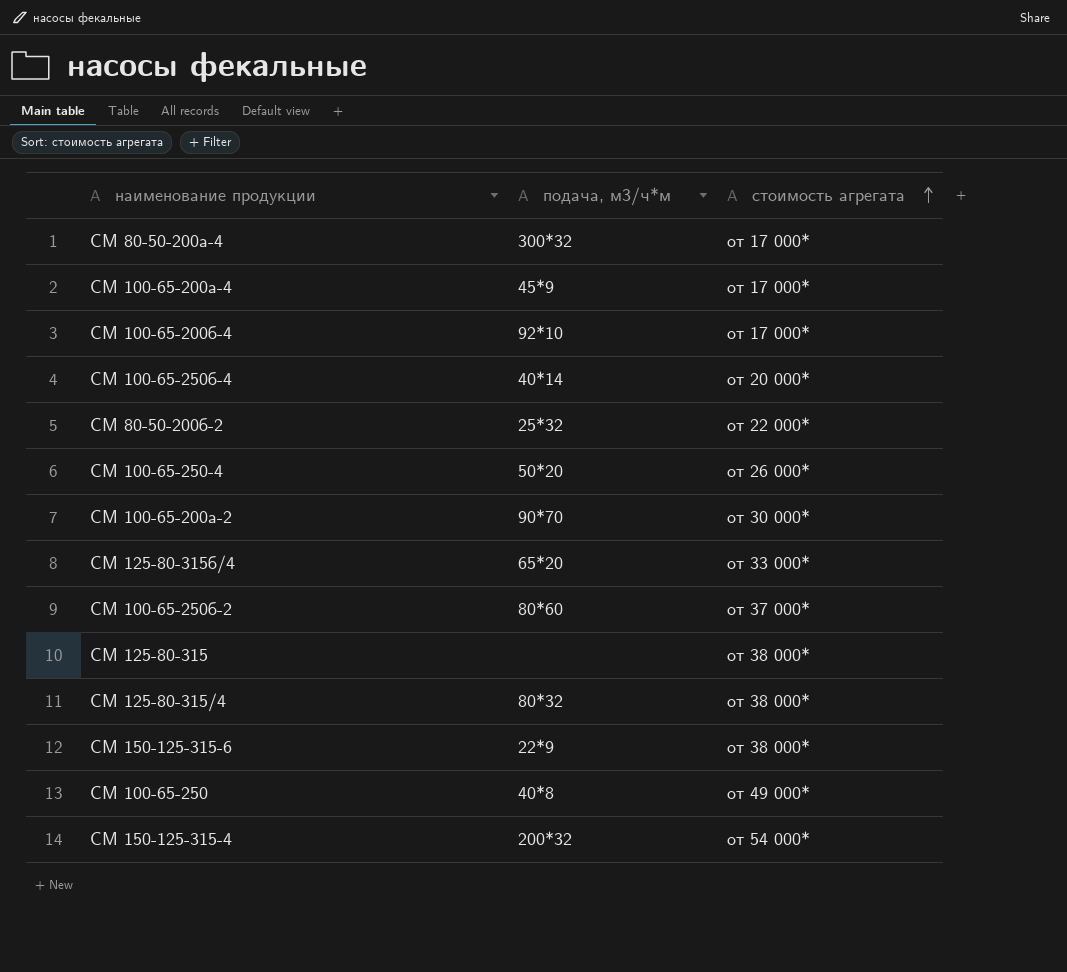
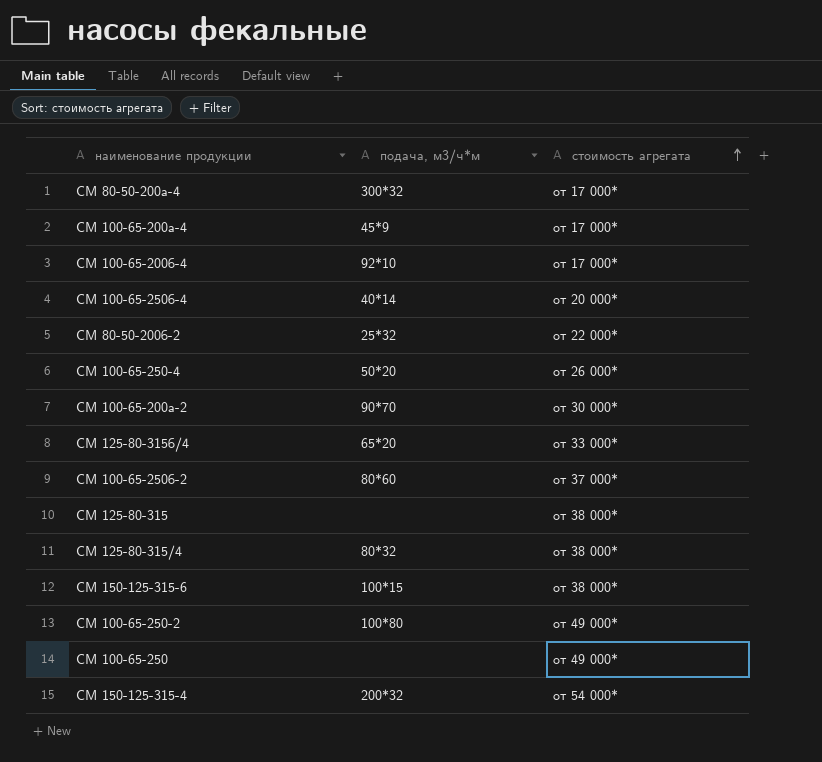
СМ 150-125-315-6 | подача, м3/ч*м: 22*9 -> 100*15
row СМ 100-65-250-2: none -> 100*80 | от 49 000*
СМ 100-65-250 | подача, м3/ч*м: 40*8 -> none

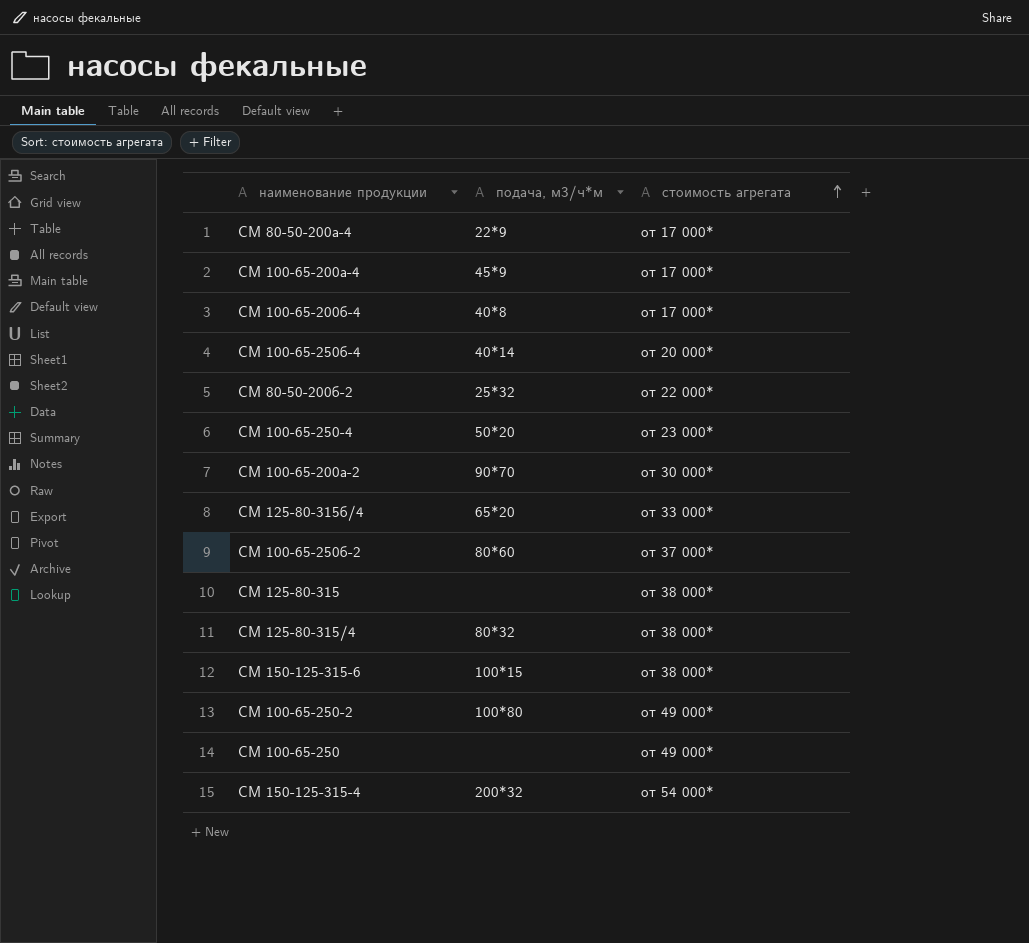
СМ 80-50-200а-4 | подача, м3/ч*м: 300*32 -> 22*9
СМ 100-65-200б-4 | подача, м3/ч*м: 92*10 -> 40*8
СМ 100-65-250-4 | стоимость агрегата: от 26 000* -> от 23 000*

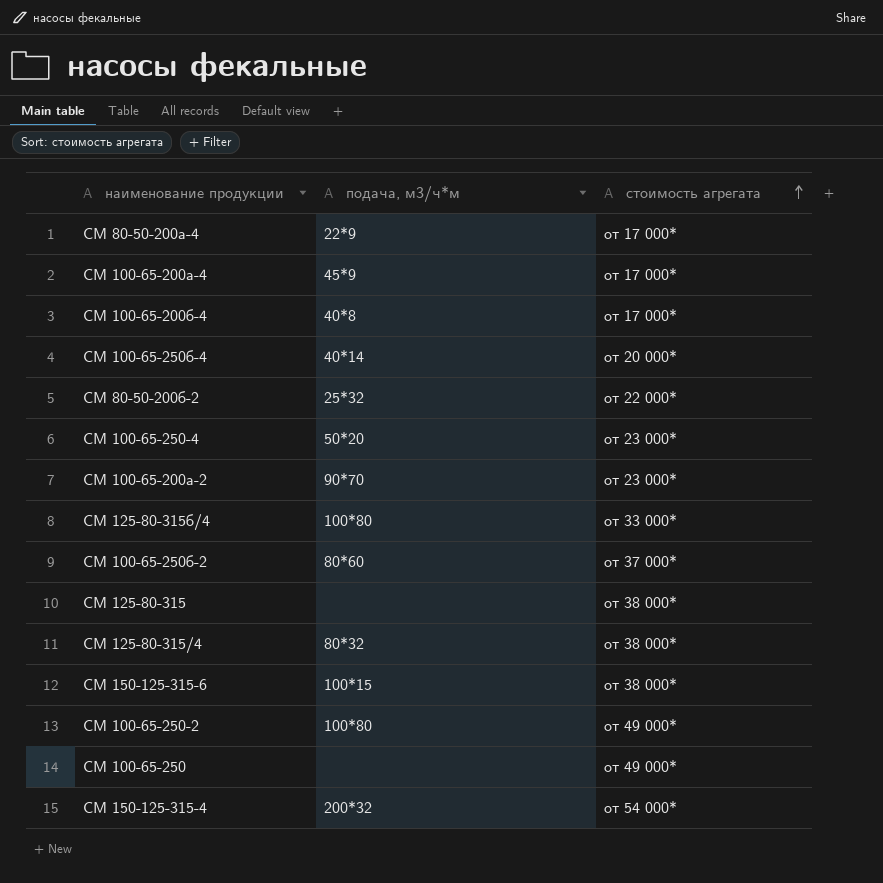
СМ 100-65-200а-2 | стоимость агрегата: от 30 000* -> от 23 000*
СМ 125-80-315б/4 | подача, м3/ч*м: 65*20 -> 100*80

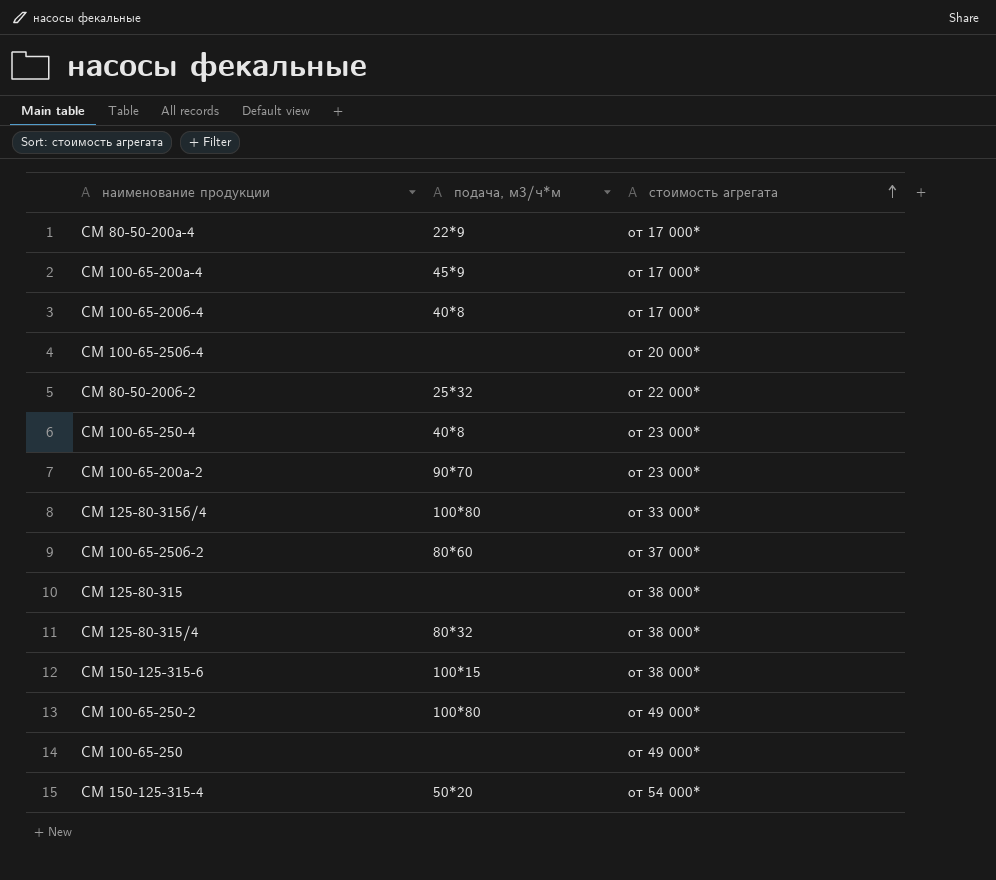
СМ 100-65-250б-4 | подача, м3/ч*м: 40*14 -> none
СМ 100-65-250-4 | подача, м3/ч*м: 50*20 -> 40*8
СМ 150-125-315-4 | подача, м3/ч*м: 200*32 -> 50*20

